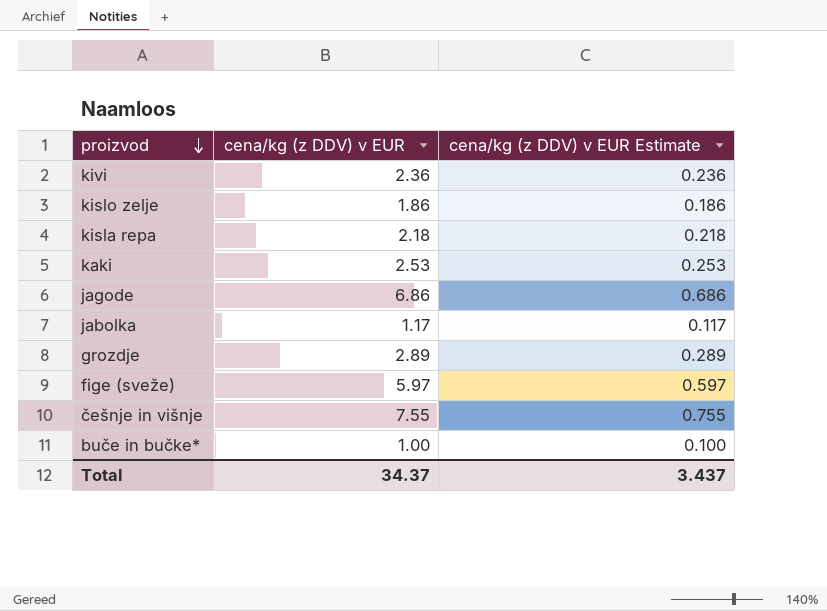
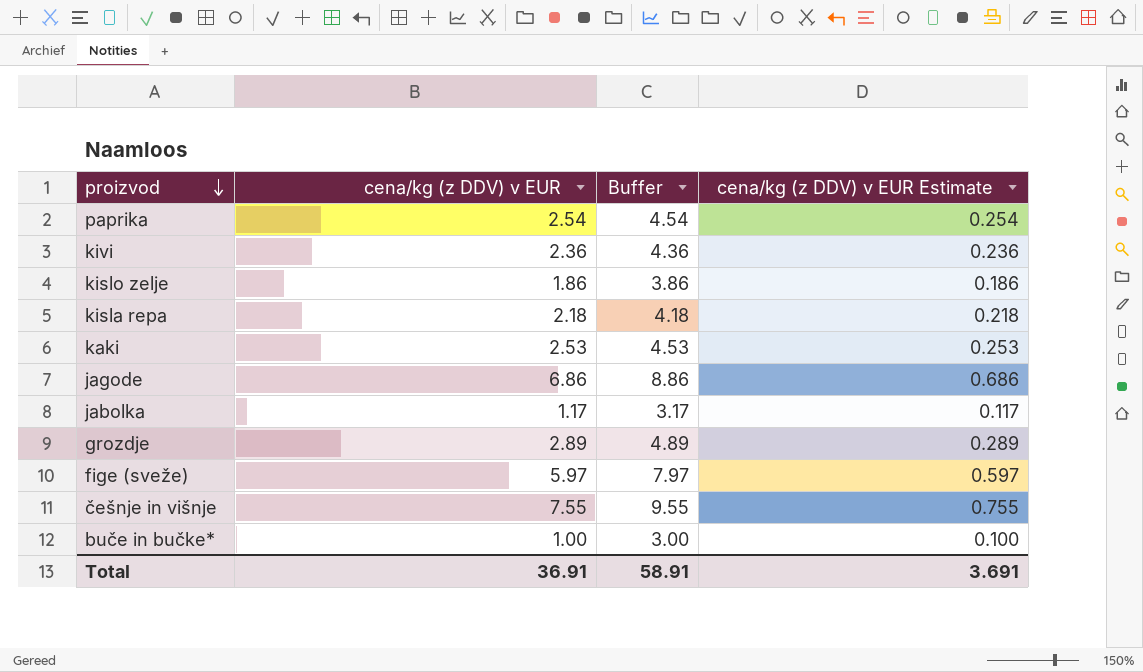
column Buffer | formula: none -> [cena/kg (z DDV) v EUR] + 2
row paprika: none -> 2.54 | 4.54 | 0.254
Total | cena/kg (z DDV) v EUR: 34.37 -> 36.91
Total | cena/kg (z DDV) v EUR Estimate: 3.437 -> 3.691

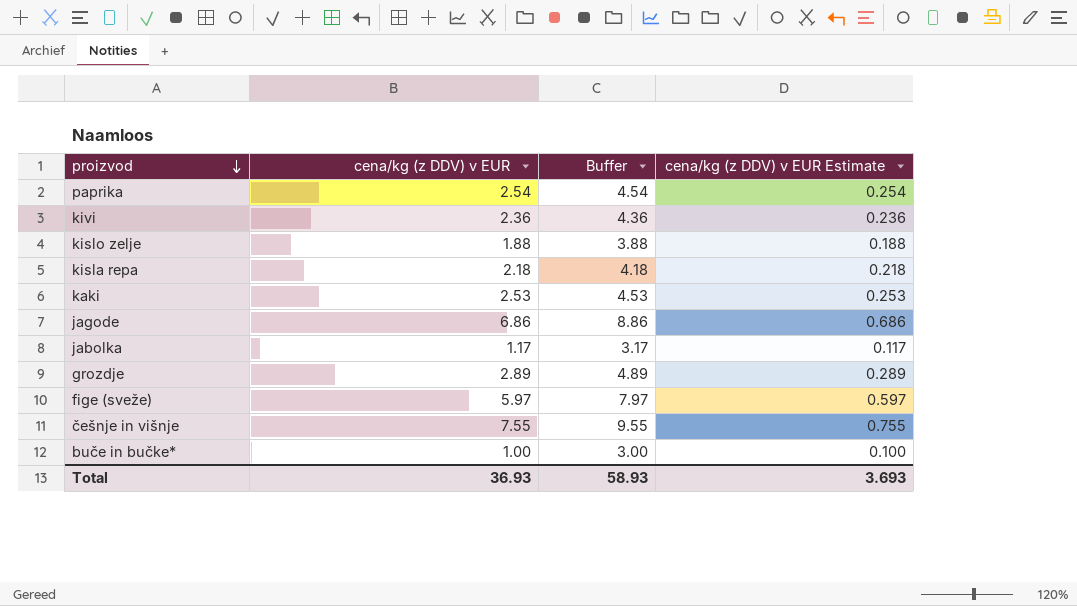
kislo zelje | cena/kg (z DDV) v EUR: 1.86 -> 1.88
kislo zelje | Buffer: 3.86 -> 3.88
kislo zelje | cena/kg (z DDV) v EUR Estimate: 0.186 -> 0.188
Total | cena/kg (z DDV) v EUR: 36.91 -> 36.93
Total | Buffer: 58.91 -> 58.93
Total | cena/kg (z DDV) v EUR Estimate: 3.691 -> 3.693

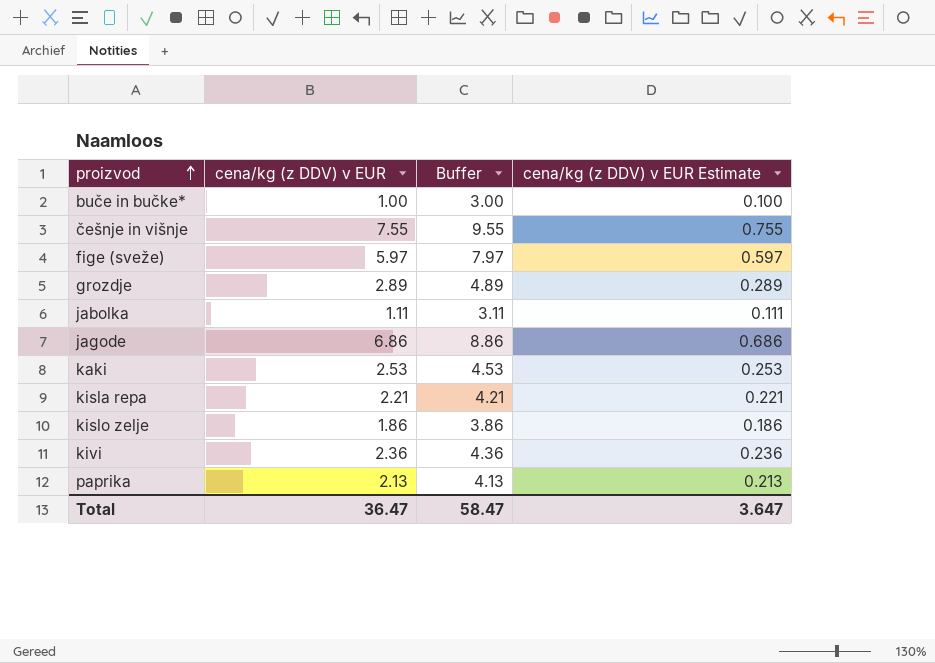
row order: proizvod descending -> proizvod ascending
jabolka | cena/kg (z DDV) v EUR: 1.17 -> 1.11
jabolka | Buffer: 3.17 -> 3.11
jabolka | cena/kg (z DDV) v EUR Estimate: 0.117 -> 0.111
kisla repa | cena/kg (z DDV) v EUR: 2.18 -> 2.21
kisla repa | Buffer: 4.18 -> 4.21
kisla repa | cena/kg (z DDV) v EUR Estimate: 0.218 -> 0.221
kislo zelje | cena/kg (z DDV) v EUR: 1.88 -> 1.86
kislo zelje | Buffer: 3.88 -> 3.86
kislo zelje | cena/kg (z DDV) v EUR Estimate: 0.188 -> 0.186
paprika | cena/kg (z DDV) v EUR: 2.54 -> 2.13
paprika | Buffer: 4.54 -> 4.13
paprika | cena/kg (z DDV) v EUR Estimate: 0.254 -> 0.213
Total | cena/kg (z DDV) v EUR: 36.93 -> 36.47
Total | Buffer: 58.93 -> 58.47
Total | cena/kg (z DDV) v EUR Estimate: 3.693 -> 3.647

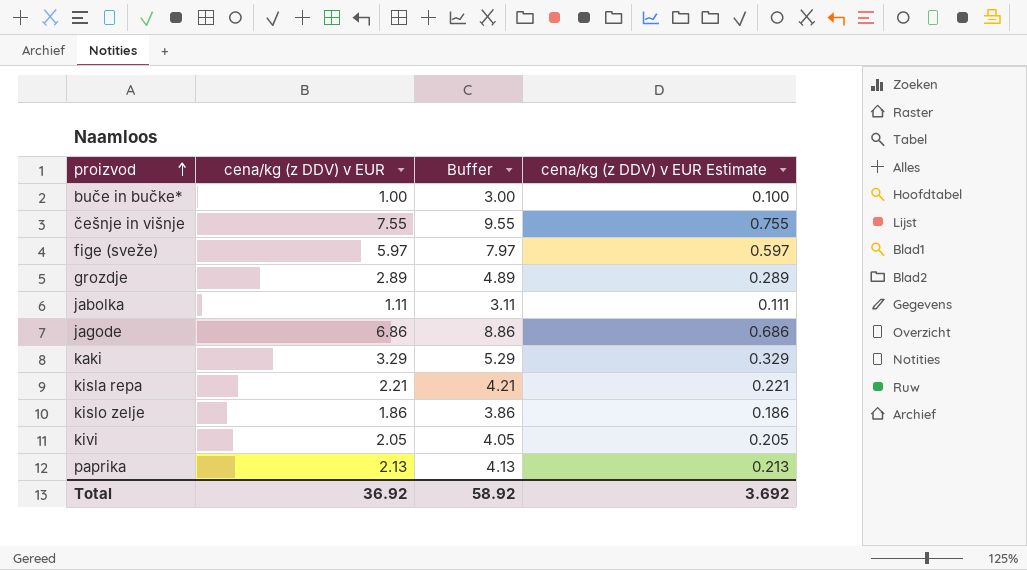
kaki | cena/kg (z DDV) v EUR: 2.53 -> 3.29
kaki | Buffer: 4.53 -> 5.29
kaki | cena/kg (z DDV) v EUR Estimate: 0.253 -> 0.329
kivi | cena/kg (z DDV) v EUR: 2.36 -> 2.05
kivi | Buffer: 4.36 -> 4.05
kivi | cena/kg (z DDV) v EUR Estimate: 0.236 -> 0.205
Total | cena/kg (z DDV) v EUR: 36.47 -> 36.92
Total | Buffer: 58.47 -> 58.92
Total | cena/kg (z DDV) v EUR Estimate: 3.647 -> 3.692

